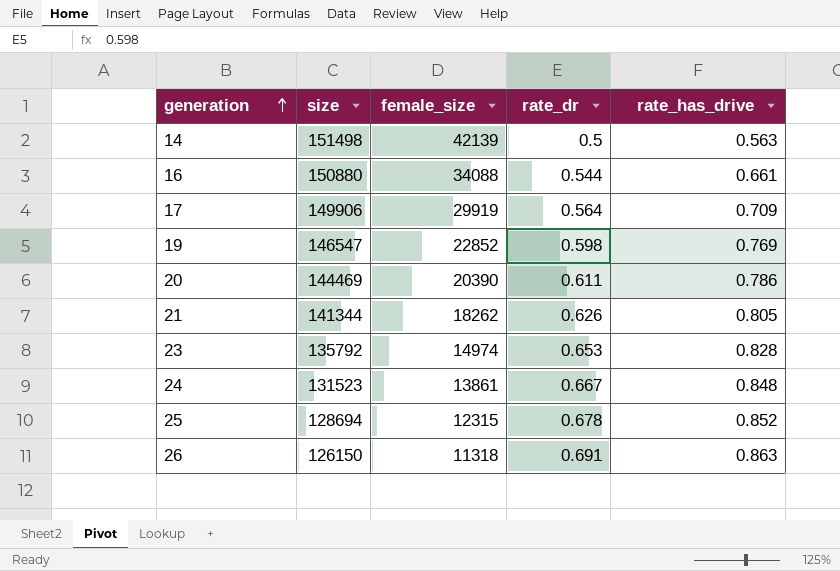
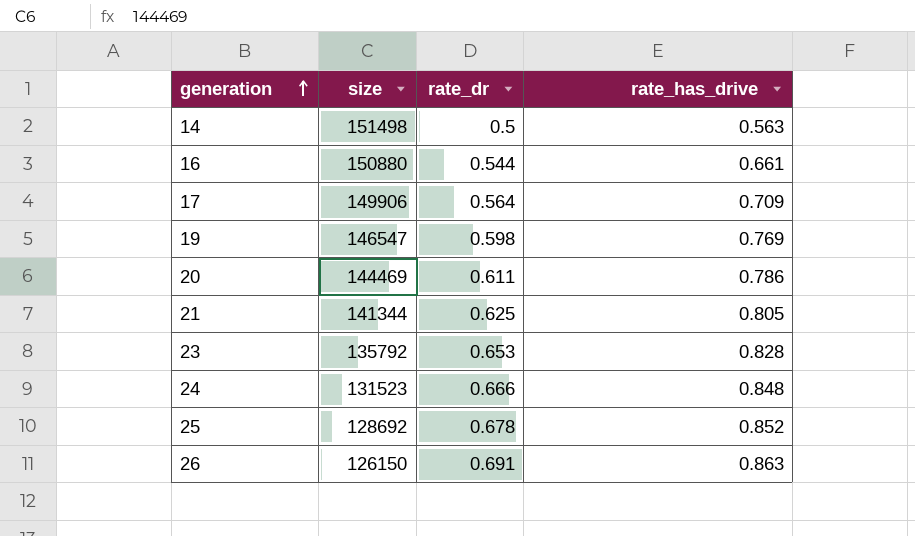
column female_size | position: 3 -> none
21 | rate_dr: 0.626 -> 0.625
24 | rate_dr: 0.667 -> 0.666
25 | size: 128694 -> 128692

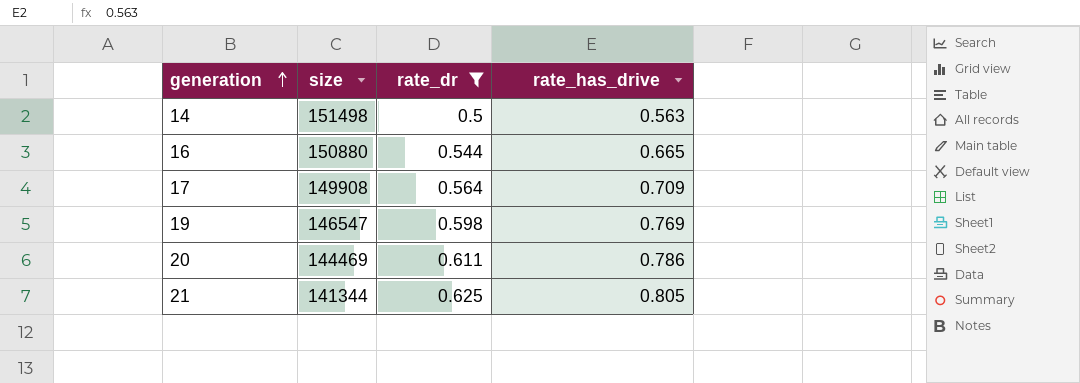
filter: none -> rate_dr <= 0.625
16 | rate_has_drive: 0.661 -> 0.665
17 | size: 149906 -> 149908

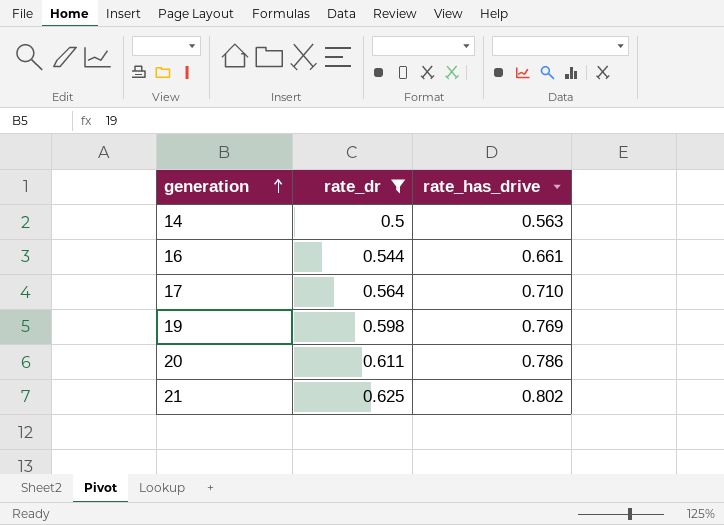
column size | position: 2 -> none
16 | rate_has_drive: 0.665 -> 0.661
17 | rate_has_drive: 0.709 -> 0.710
21 | rate_has_drive: 0.805 -> 0.802

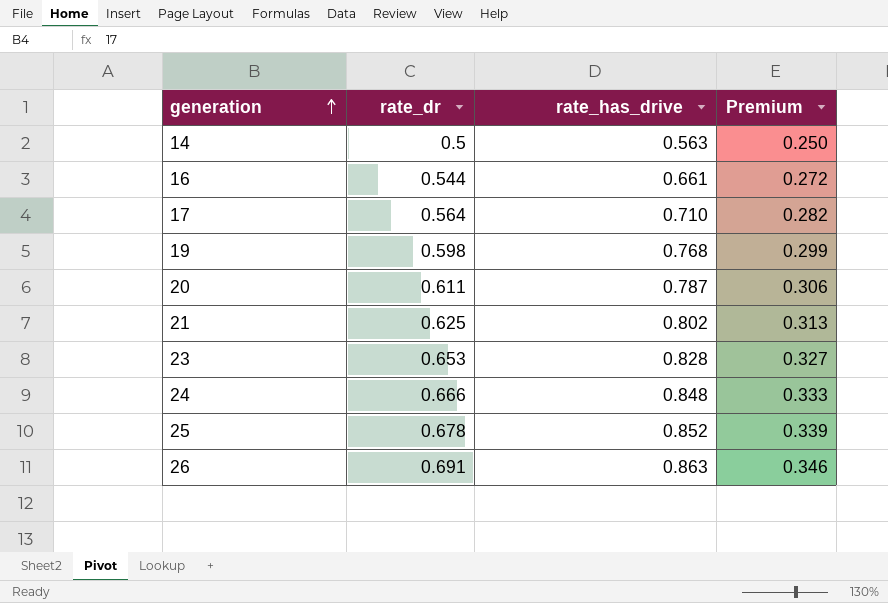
filter: rate_dr <= 0.625 -> none
column Premium | formula: none -> [rate_dr] * 0.5
19 | rate_has_drive: 0.769 -> 0.768
20 | rate_has_drive: 0.786 -> 0.787

